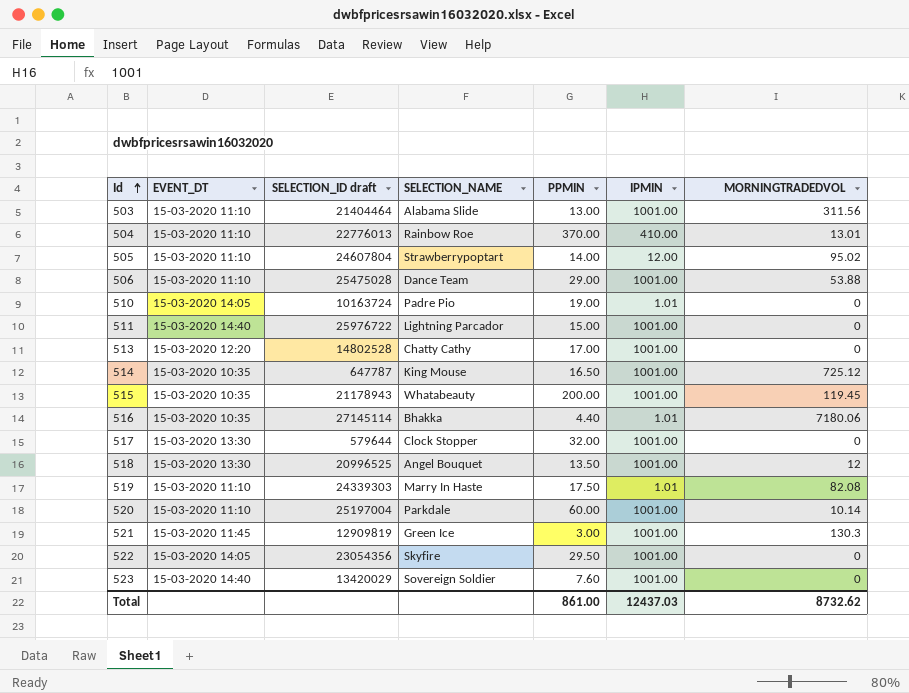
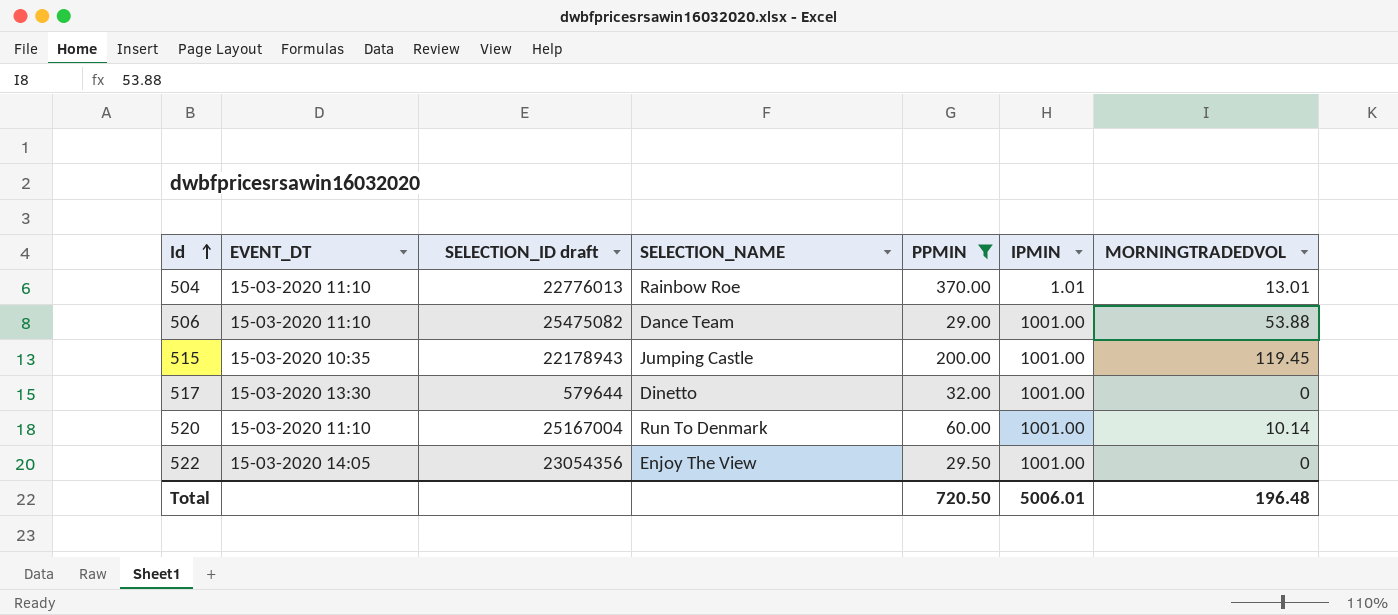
filter: none -> PPMIN >= 29.00
504 | IPMIN: 410.00 -> 1.01
506 | SELECTION_ID draft: 25475028 -> 25475082
515 | SELECTION_ID draft: 21178943 -> 22178943
515 | SELECTION_NAME: Whatabeauty -> Jumping Castle
517 | SELECTION_NAME: Clock Stopper -> Dinetto
520 | SELECTION_ID draft: 25197004 -> 25167004
520 | SELECTION_NAME: Parkdale -> Run To Denmark
522 | SELECTION_NAME: Skyfire -> Enjoy The View
Total | PPMIN: 861.00 -> 720.50
Total | IPMIN: 12437.03 -> 5006.01
Total | MORNINGTRADEDVOL: 8732.62 -> 196.48

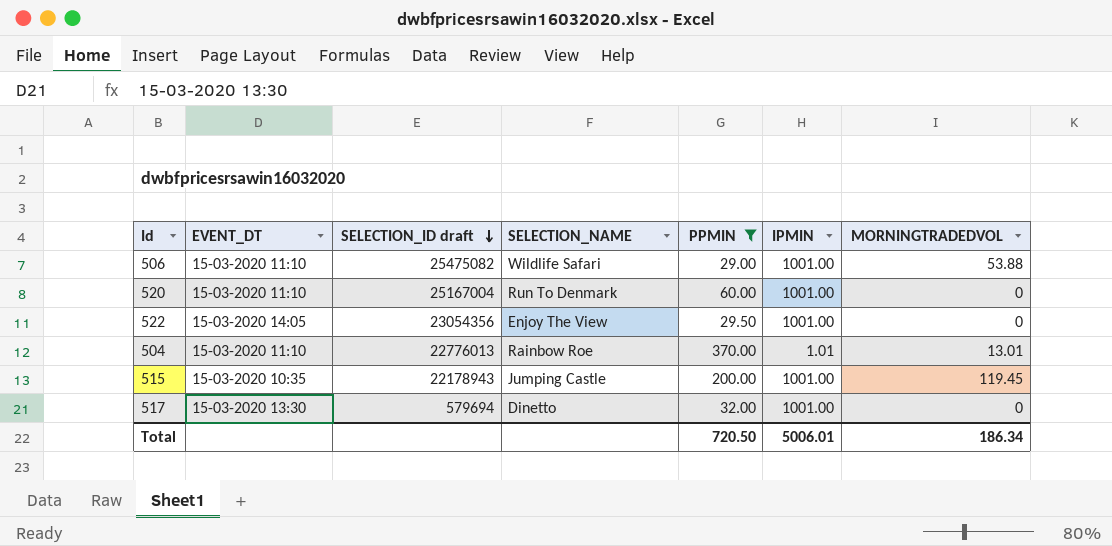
row order: Id ascending -> SELECTION_ID draft descending
506 | SELECTION_NAME: Dance Team -> Wildlife Safari
520 | MORNINGTRADEDVOL: 10.14 -> 0
517 | SELECTION_ID draft: 579644 -> 579694
Total | MORNINGTRADEDVOL: 196.48 -> 186.34

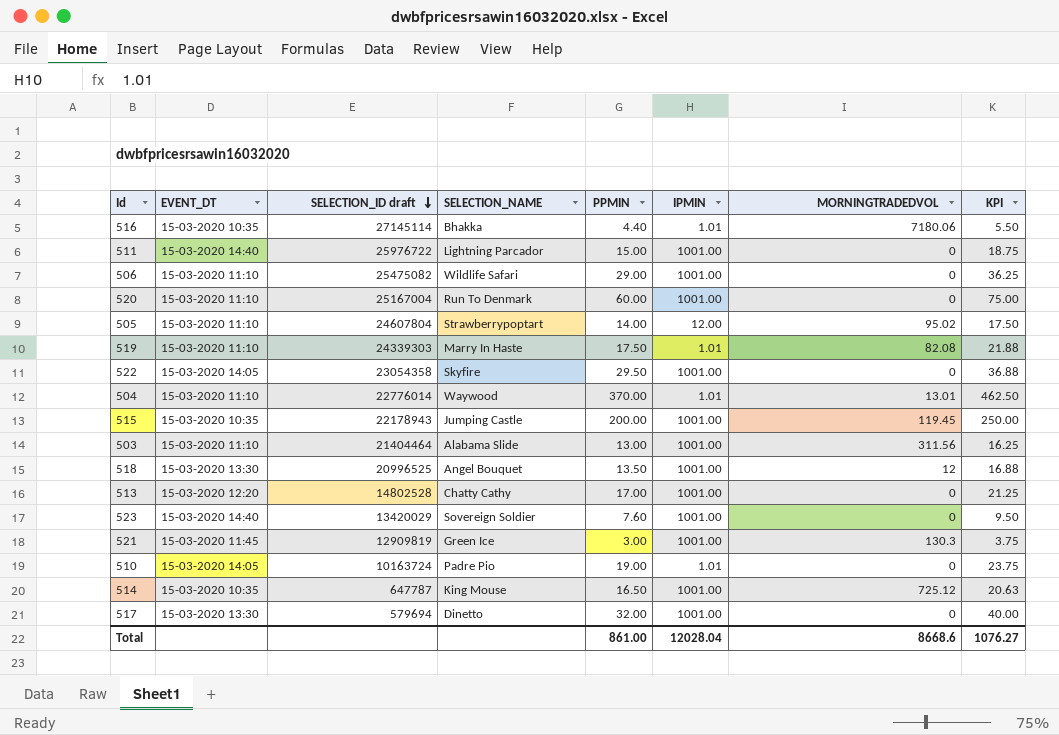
filter: PPMIN >= 29.00 -> none
column KPI | formula: none -> [PPMIN] * 1.25
506 | MORNINGTRADEDVOL: 53.88 -> 0
522 | SELECTION_ID draft: 23054356 -> 23054358
522 | SELECTION_NAME: Enjoy The View -> Skyfire
504 | SELECTION_ID draft: 22776013 -> 22776014
504 | SELECTION_NAME: Rainbow Roe -> Waywood
Total | PPMIN: 720.50 -> 861.00
Total | IPMIN: 5006.01 -> 12028.04
Total | MORNINGTRADEDVOL: 186.34 -> 8668.6

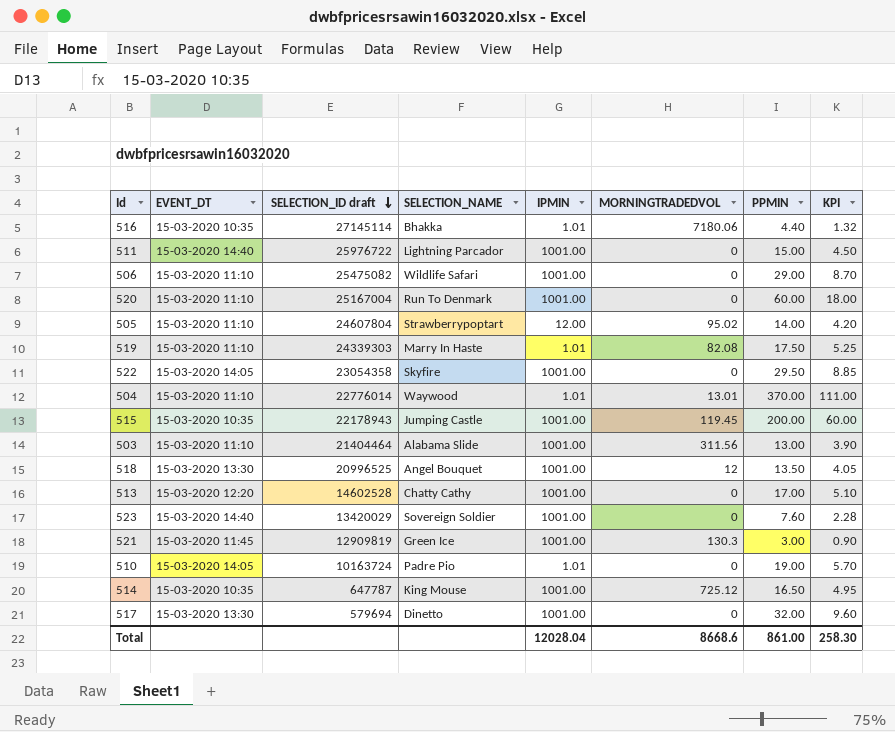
column PPMIN | position: 5 -> 7
column KPI | formula: [PPMIN] * 1.25 -> [PPMIN] * 0.3
513 | SELECTION_ID draft: 14802528 -> 14602528
Total | KPI: 1076.27 -> 258.30

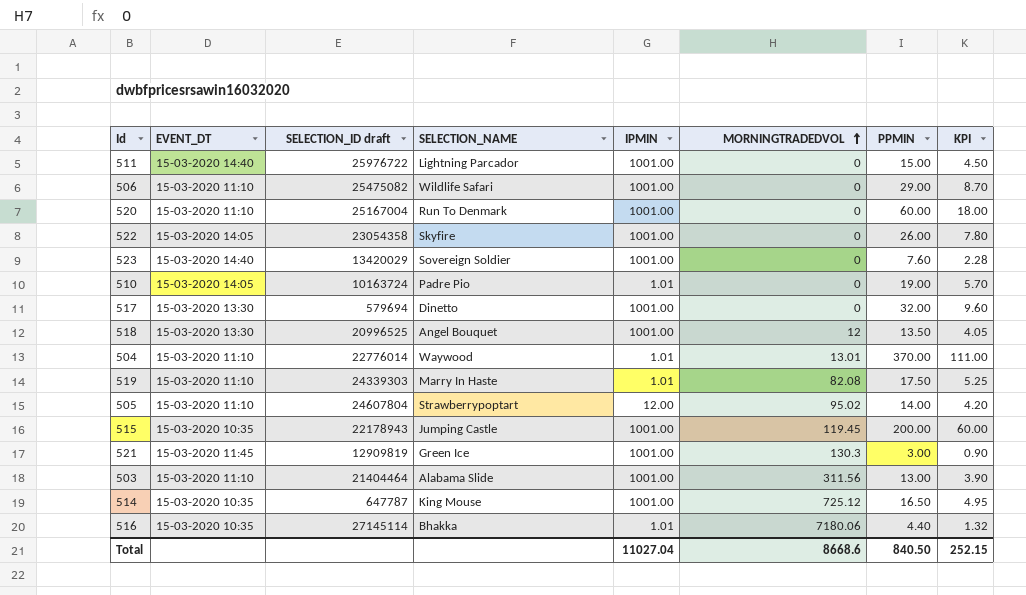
row order: SELECTION_ID draft descending -> MORNINGTRADEDVOL ascending
row 513: 15-03-2020 12:20 | 14602528 | Chatty Cathy | 1001.00 | 0 | 17.00 | 5.10 -> none
522 | PPMIN: 29.50 -> 26.00
522 | KPI: 8.85 -> 7.80
Total | IPMIN: 12028.04 -> 11027.04
Total | PPMIN: 861.00 -> 840.50
Total | KPI: 258.30 -> 252.15

